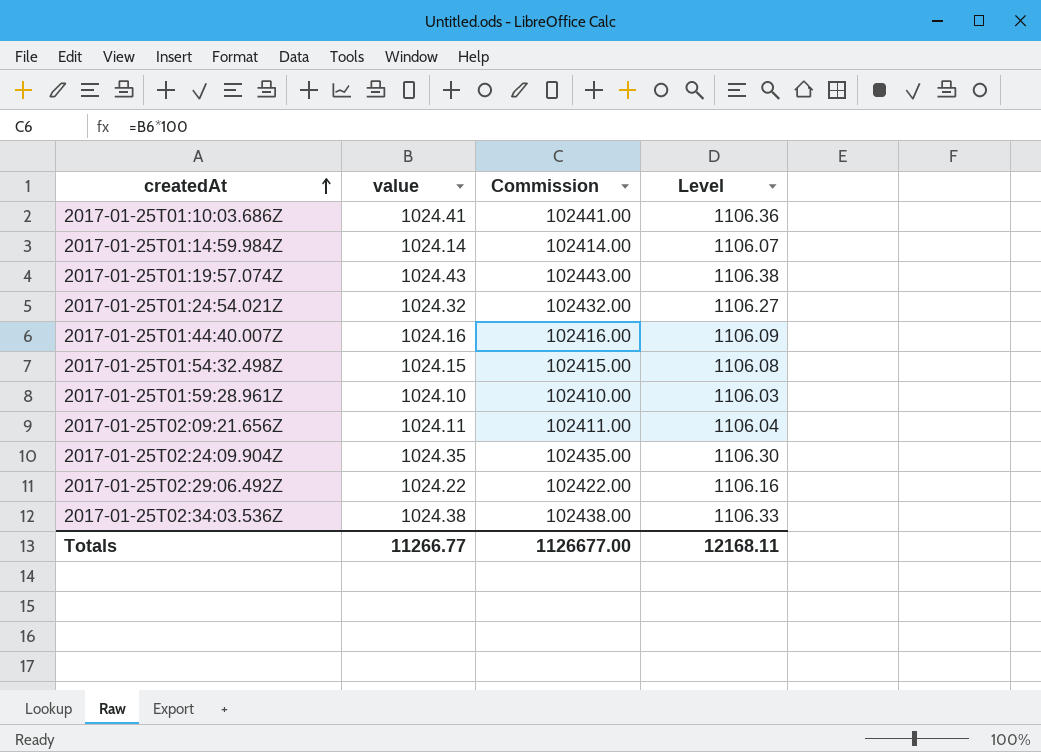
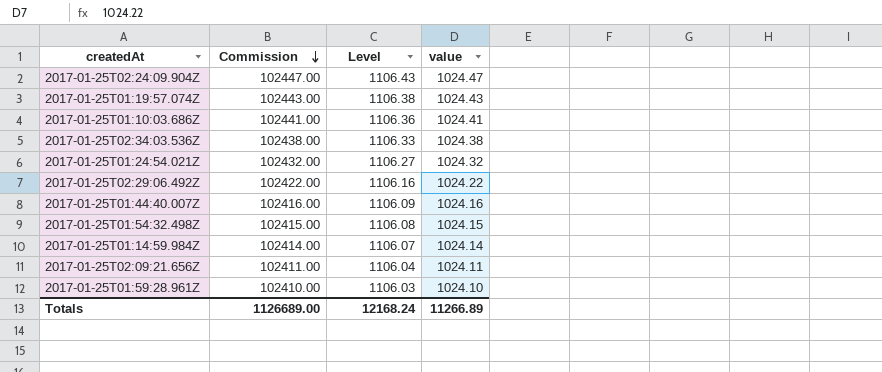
row order: createdAt ascending -> Commission descending
column value | position: 2 -> 4
2017-01-25T02:24:09.904Z | Commission: 102435.00 -> 102447.00
2017-01-25T02:24:09.904Z | Level: 1106.30 -> 1106.43
2017-01-25T02:24:09.904Z | value: 1024.35 -> 1024.47
Totals | Commission: 1126677.00 -> 1126689.00
Totals | Level: 12168.11 -> 12168.24
Totals | value: 11266.77 -> 11266.89

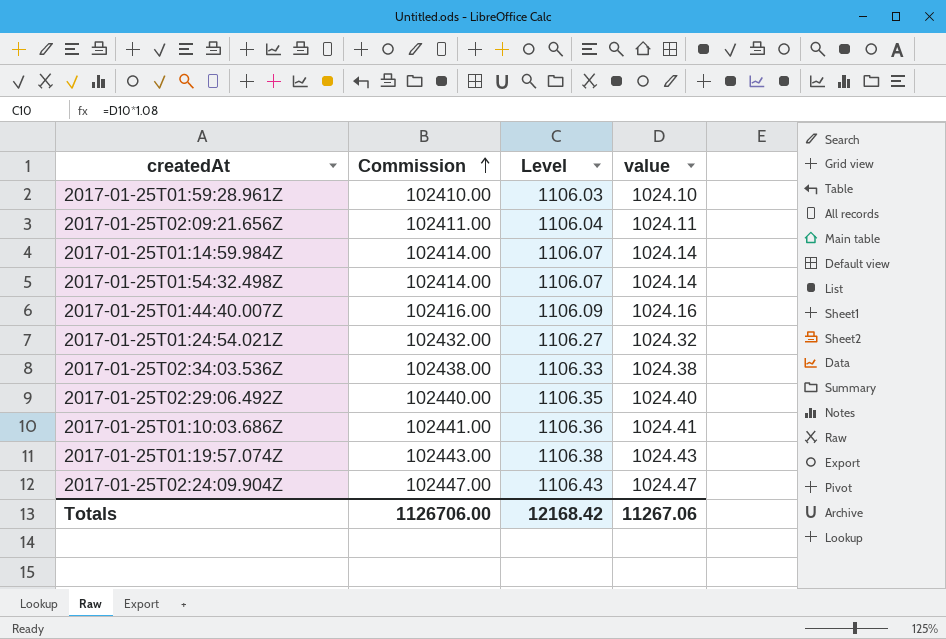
row order: Commission descending -> Commission ascending
2017-01-25T01:54:32.498Z | Commission: 102415.00 -> 102414.00
2017-01-25T01:54:32.498Z | Level: 1106.08 -> 1106.07
2017-01-25T01:54:32.498Z | value: 1024.15 -> 1024.14
2017-01-25T02:29:06.492Z | Commission: 102422.00 -> 102440.00
2017-01-25T02:29:06.492Z | Level: 1106.16 -> 1106.35
2017-01-25T02:29:06.492Z | value: 1024.22 -> 1024.40
Totals | Commission: 1126689.00 -> 1126706.00
Totals | Level: 12168.24 -> 12168.42
Totals | value: 11266.89 -> 11267.06

